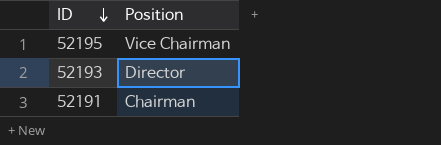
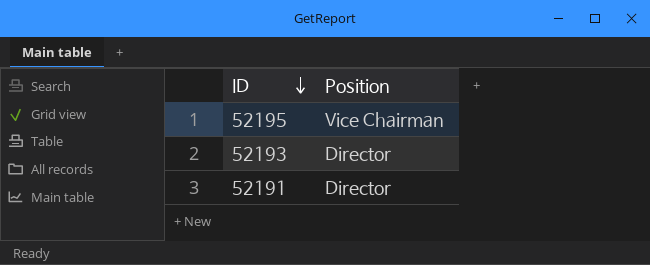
52191 | Position: Chairman -> Director

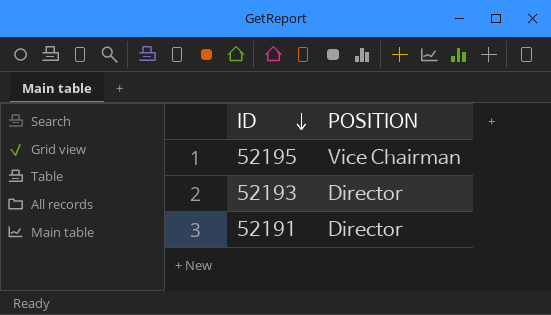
column name: Position -> POSITION

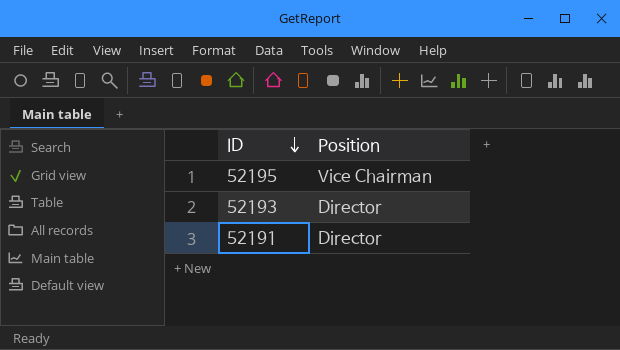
column name: POSITION -> Position

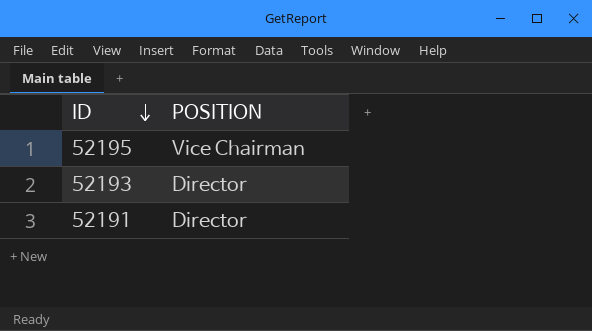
column name: Position -> POSITION

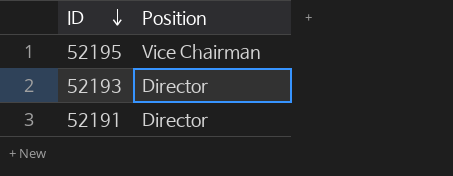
column name: POSITION -> Position

